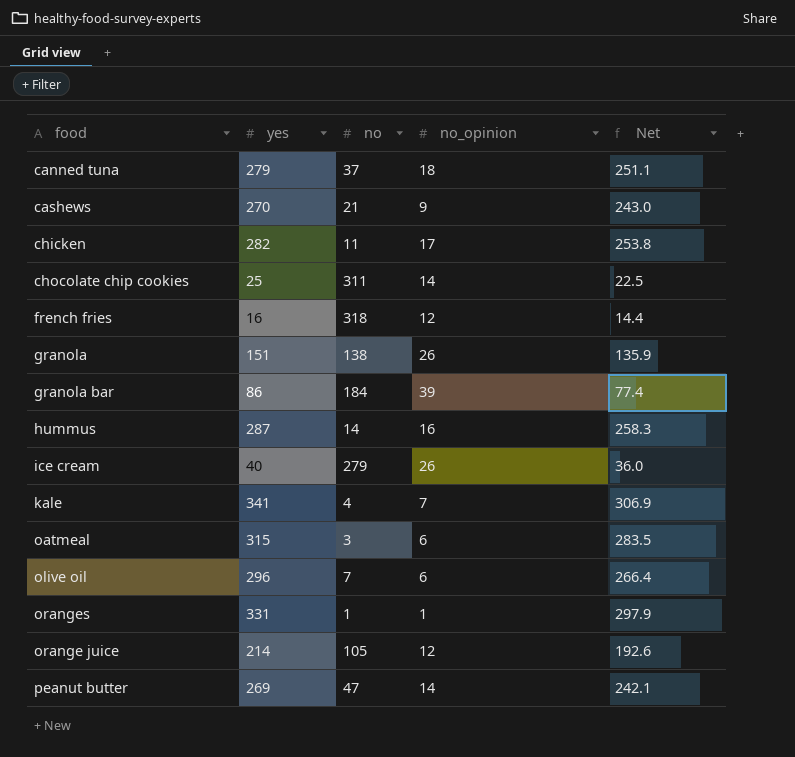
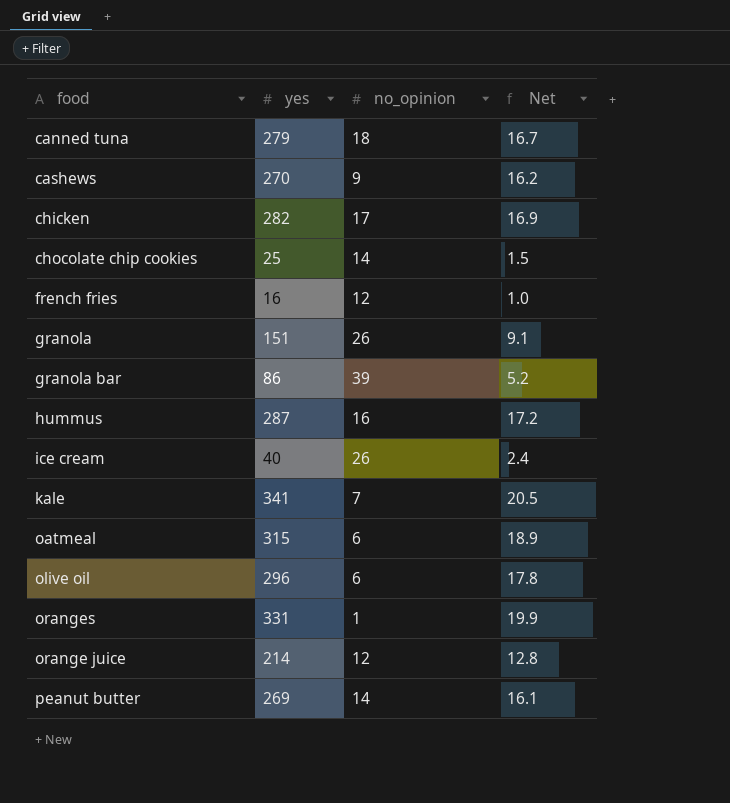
column no | position: 3 -> none
column Net | formula: [yes] * 0.9 -> [yes] * 0.06

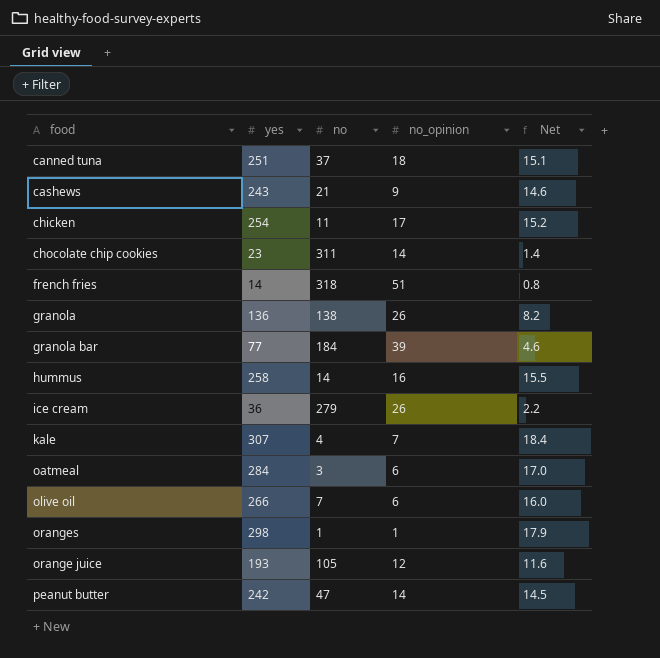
column no | position: none -> 3
canned tuna | yes: 279 -> 251
canned tuna | Net: 16.7 -> 15.1
cashews | yes: 270 -> 243
cashews | Net: 16.2 -> 14.6
chicken | yes: 282 -> 254
chicken | Net: 16.9 -> 15.2
chocolate chip cookies | yes: 25 -> 23
chocolate chip cookies | Net: 1.5 -> 1.4
french fries | yes: 16 -> 14
french fries | no_opinion: 12 -> 51
french fries | Net: 1.0 -> 0.8
granola | yes: 151 -> 136
granola | Net: 9.1 -> 8.2
granola bar | yes: 86 -> 77
granola bar | Net: 5.2 -> 4.6
hummus | yes: 287 -> 258
hummus | Net: 17.2 -> 15.5
ice cream | yes: 40 -> 36
ice cream | Net: 2.4 -> 2.2
kale | yes: 341 -> 307
kale | Net: 20.5 -> 18.4
oatmeal | yes: 315 -> 284
oatmeal | Net: 18.9 -> 17.0
olive oil | yes: 296 -> 266
olive oil | Net: 17.8 -> 16.0
oranges | yes: 331 -> 298
oranges | Net: 19.9 -> 17.9
orange juice | yes: 214 -> 193
orange juice | Net: 12.8 -> 11.6
peanut butter | yes: 269 -> 242
peanut butter | Net: 16.1 -> 14.5

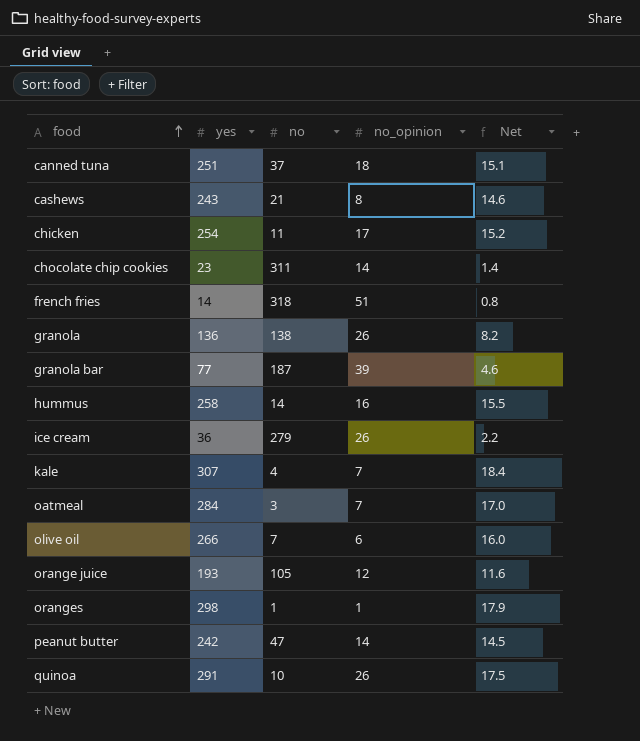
row order: none -> food ascending
cashews | no_opinion: 9 -> 8
granola bar | no: 184 -> 187
oatmeal | no_opinion: 6 -> 7
row quinoa: none -> 291 | 10 | 26 | 17.5

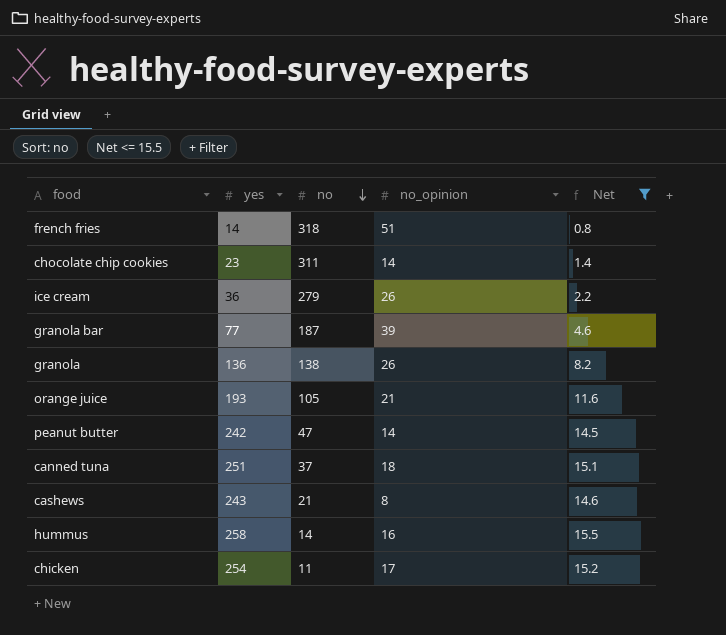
filter: none -> Net <= 15.5
row order: food ascending -> no descending
orange juice | no_opinion: 12 -> 21

